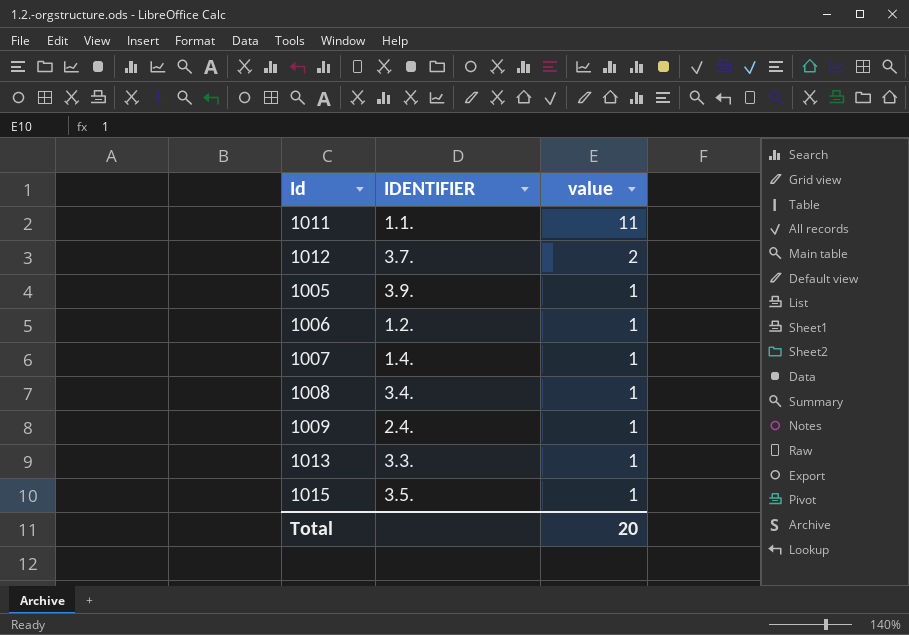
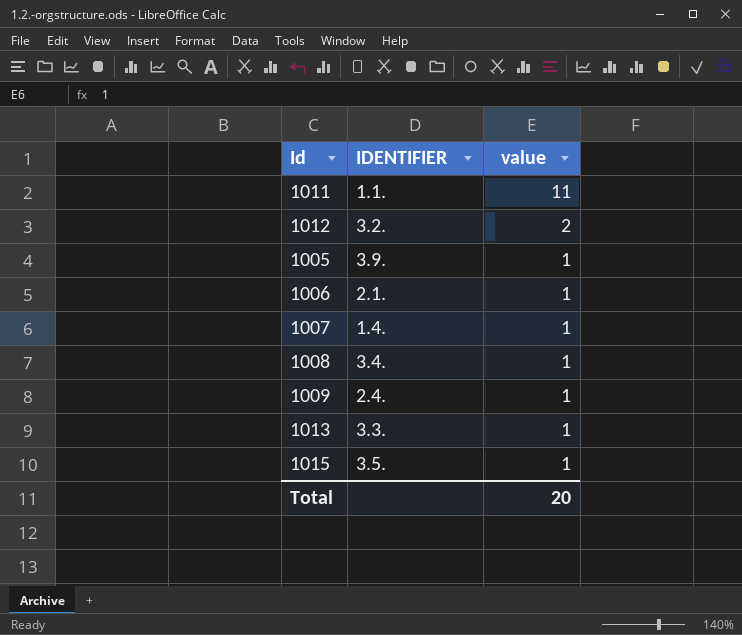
1012 | IDENTIFIER: 3.7. -> 3.2.
1006 | IDENTIFIER: 1.2. -> 2.1.

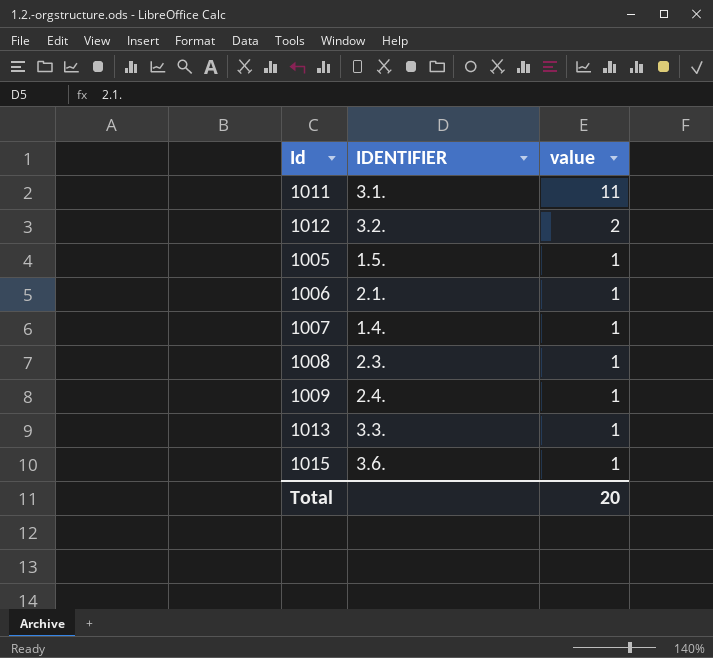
1011 | IDENTIFIER: 1.1. -> 3.1.
1005 | IDENTIFIER: 3.9. -> 1.5.
1008 | IDENTIFIER: 3.4. -> 2.3.
1015 | IDENTIFIER: 3.5. -> 3.6.

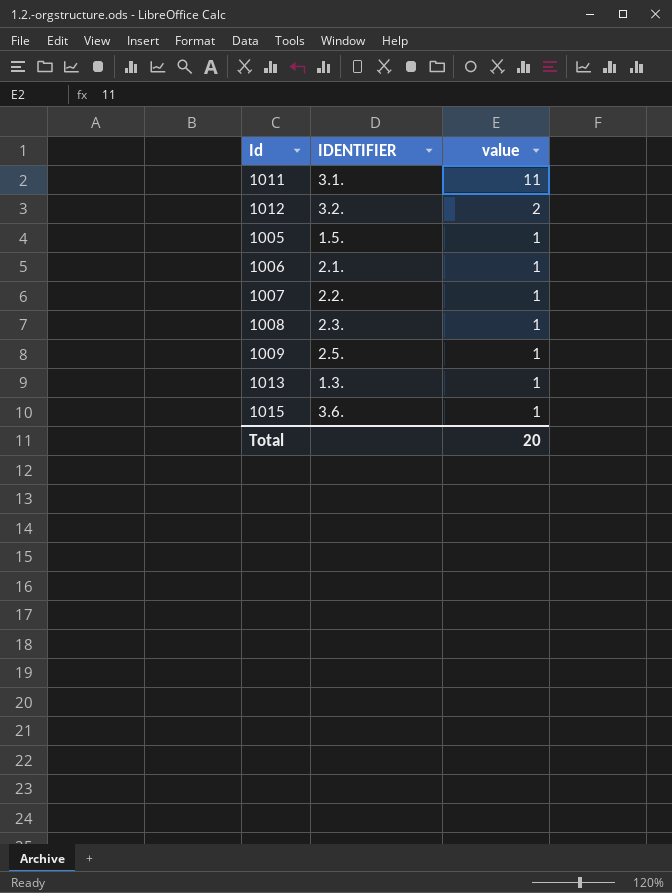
1007 | IDENTIFIER: 1.4. -> 2.2.
1009 | IDENTIFIER: 2.4. -> 2.5.
1013 | IDENTIFIER: 3.3. -> 1.3.

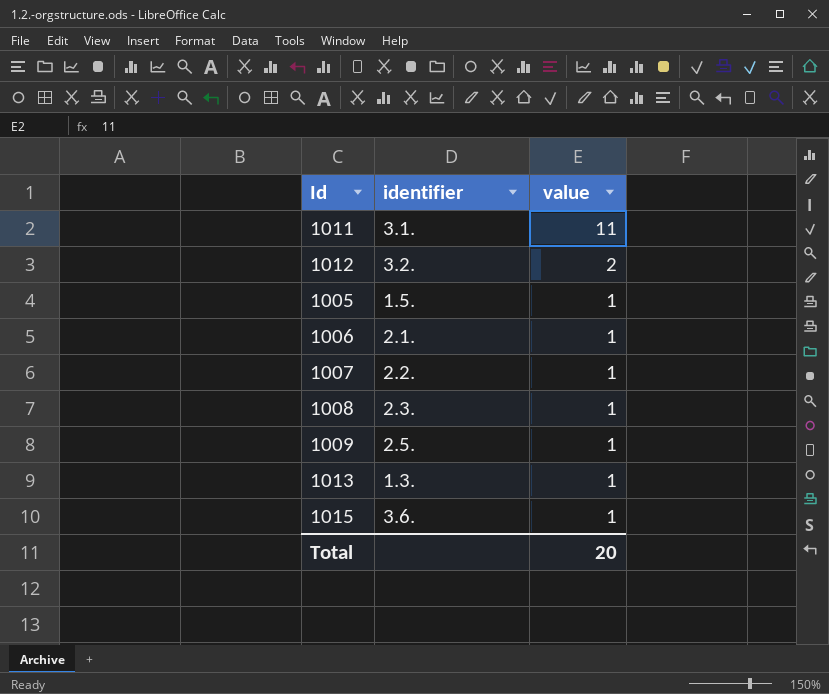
column name: IDENTIFIER -> identifier

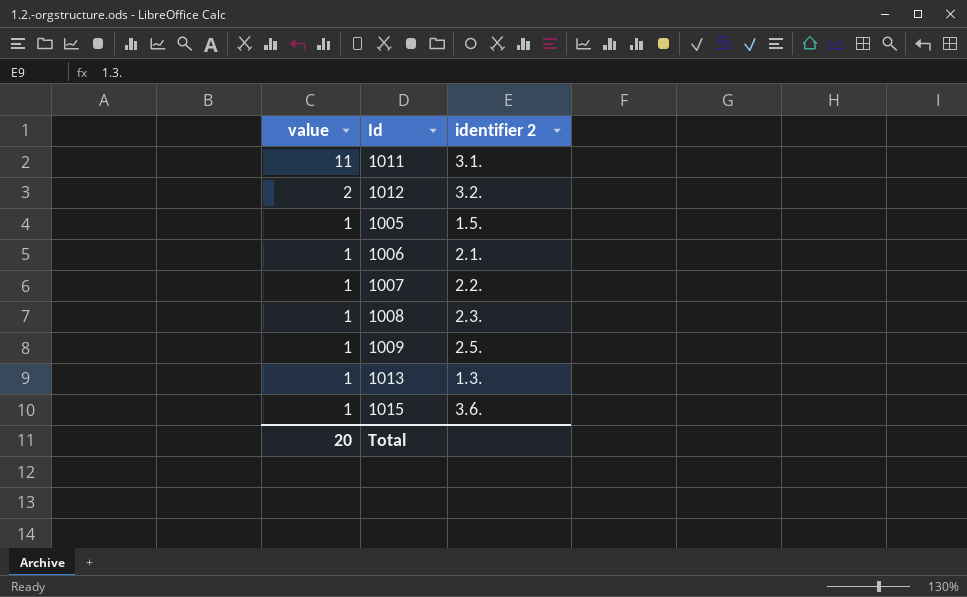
column value | position: 3 -> 1
column name: identifier -> identifier 2

